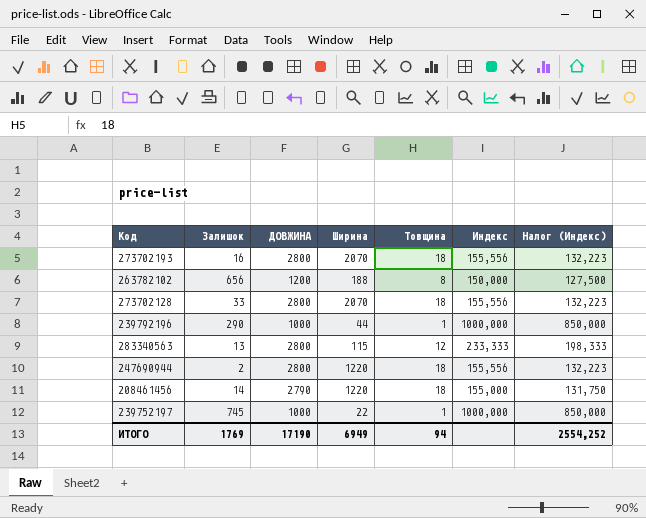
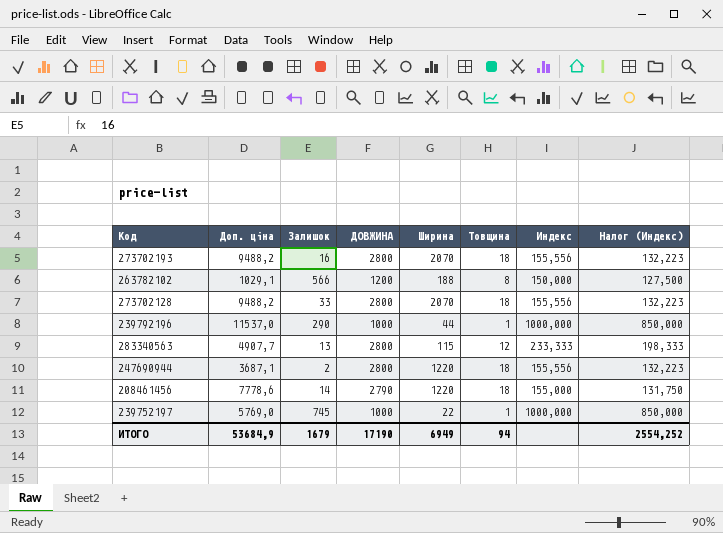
column Доп. ціна | position: none -> 2
263782102 | Залишок: 656 -> 566
ИТОГО | Залишок: 1769 -> 1679

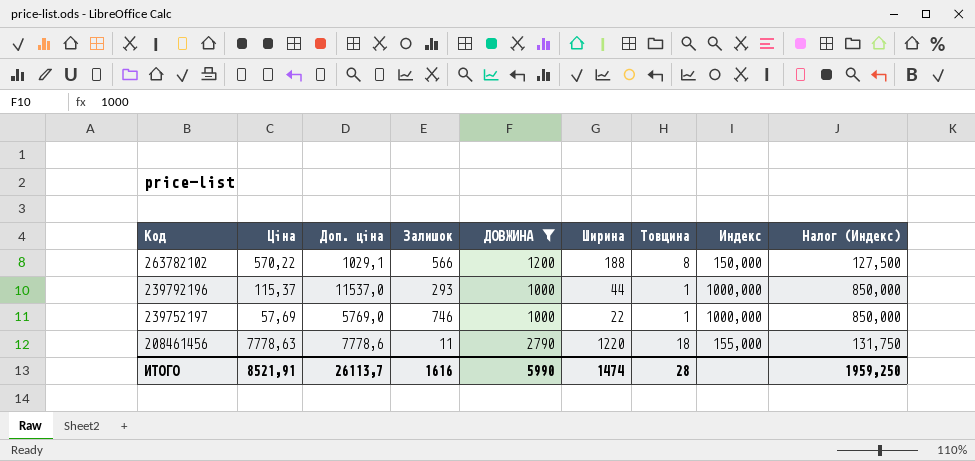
filter: none -> ДОВЖИНА != 2800
row order: none -> Код descending
column Ціна | position: none -> 2
239792196 | Залишок: 290 -> 293
239752197 | Залишок: 745 -> 746
208461456 | Залишок: 14 -> 11
ИТОГО | Доп. ціна: 53684,9 -> 26113,7
ИТОГО | Залишок: 1679 -> 1616
ИТОГО | ДОВЖИНА: 17190 -> 5990
ИТОГО | Ширина: 6949 -> 1474
ИТОГО | Товщина: 94 -> 28
ИТОГО | Налог (Индекс): 2554,252 -> 1959,250

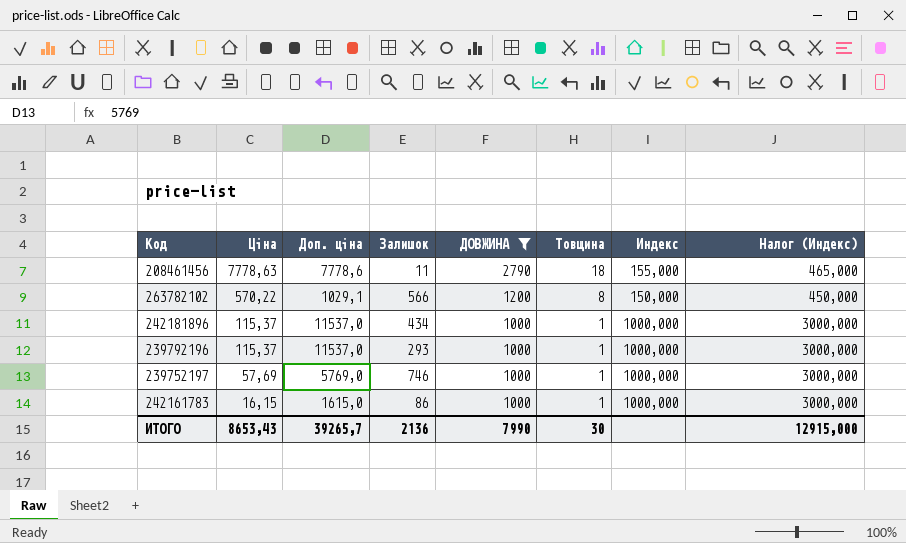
row order: Код descending -> Ціна descending
column Ширина | position: 6 -> none
column Налог (Индекс) | formula: [Индекс] * 0,85 -> [Индекс] * 3
row 242181896: none -> 115,37 | 11537,0 | 434 | 1000 | 1 | 1000,000 | 3000,000
row 242161783: none -> 16,15 | 1615,0 | 86 | 1000 | 1 | 1000,000 | 3000,000
ИТОГО | Ціна: 8521,91 -> 8653,43
ИТОГО | Доп. ціна: 26113,7 -> 39265,7
ИТОГО | Залишок: 1616 -> 2136
ИТОГО | ДОВЖИНА: 5990 -> 7990
ИТОГО | Товщина: 28 -> 30
ИТОГО | Налог (Индекс): 1959,250 -> 12915,000

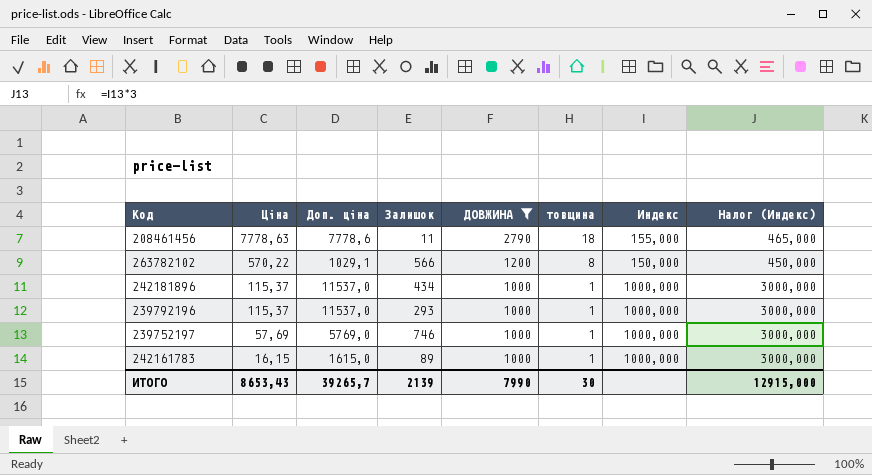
column name: Товщина -> товщина
242161783 | Залишок: 86 -> 89
ИТОГО | Залишок: 2136 -> 2139

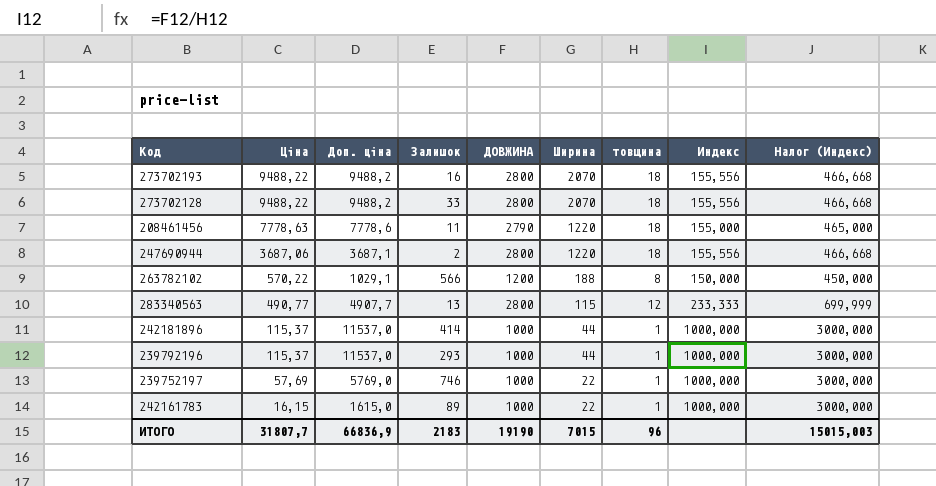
filter: ДОВЖИНА != 2800 -> none
column Ширина | position: none -> 6
242181896 | Залишок: 434 -> 414
ИТОГО | Ціна: 8653,43 -> 31807,7
ИТОГО | Доп. ціна: 39265,7 -> 66836,9
ИТОГО | Залишок: 2139 -> 2183
ИТОГО | ДОВЖИНА: 7990 -> 19190
ИТОГО | товщина: 30 -> 96
ИТОГО | Налог (Индекс): 12915,000 -> 15015,003

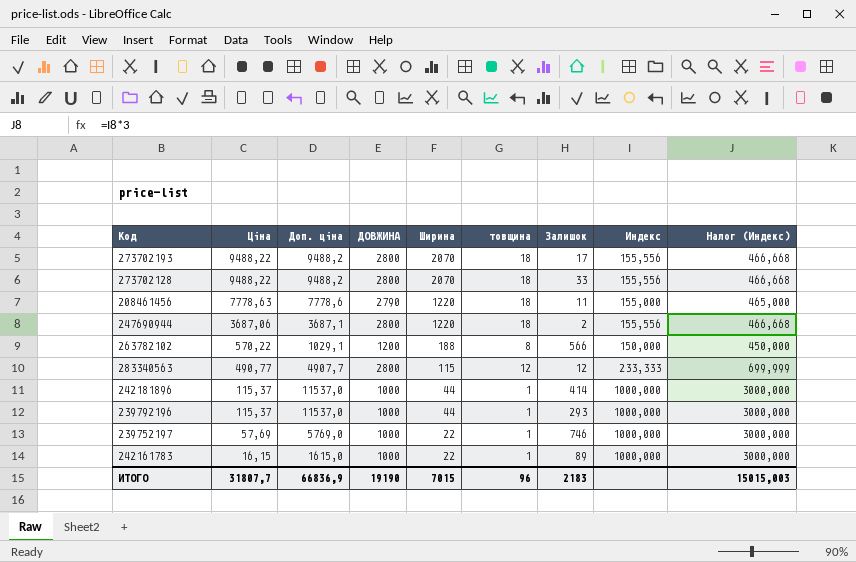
column Залишок | position: 4 -> 7
273702193 | Залишок: 16 -> 17
283340563 | Залишок: 13 -> 12

